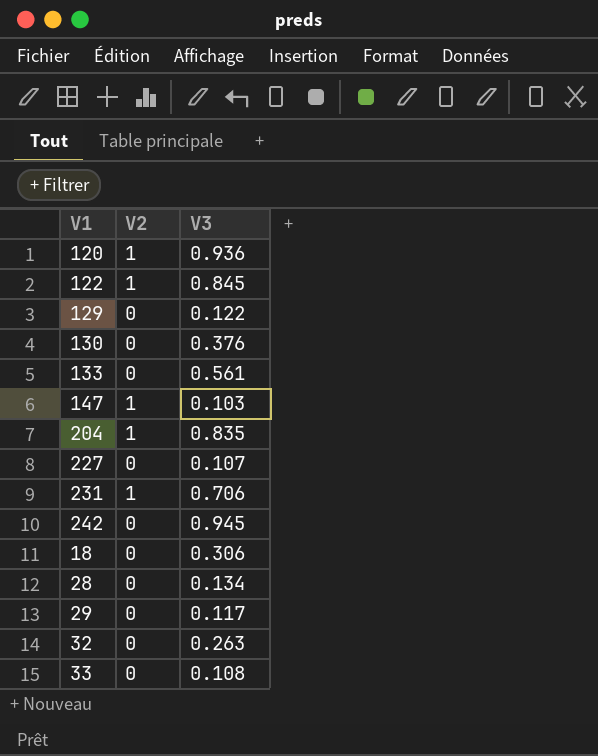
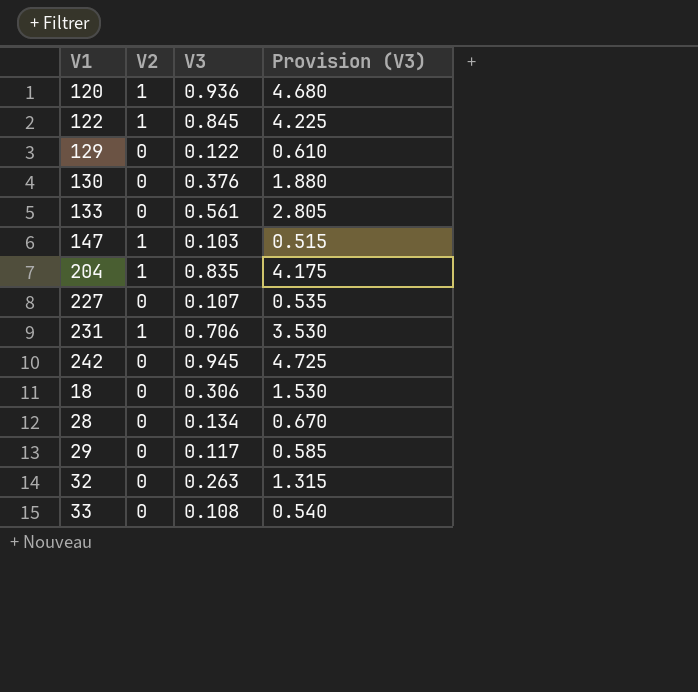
column Provision (V3) | formula: none -> [V3] * 5

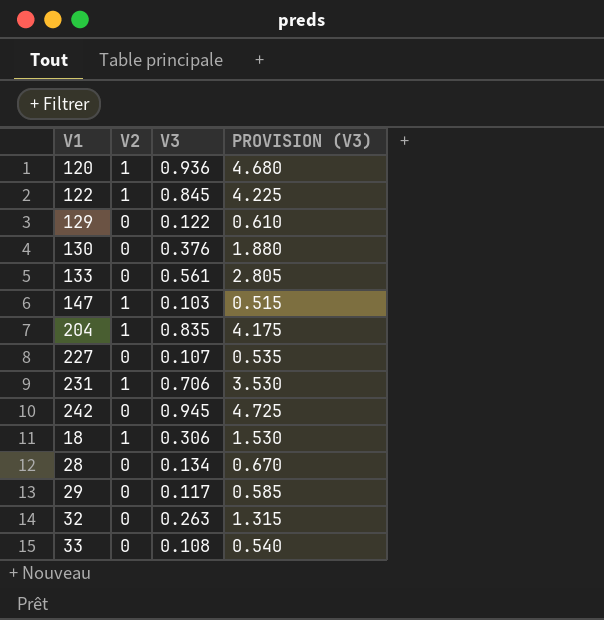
column name: Provision (V3) -> PROVISION (V3)
18 | V2: 0 -> 1

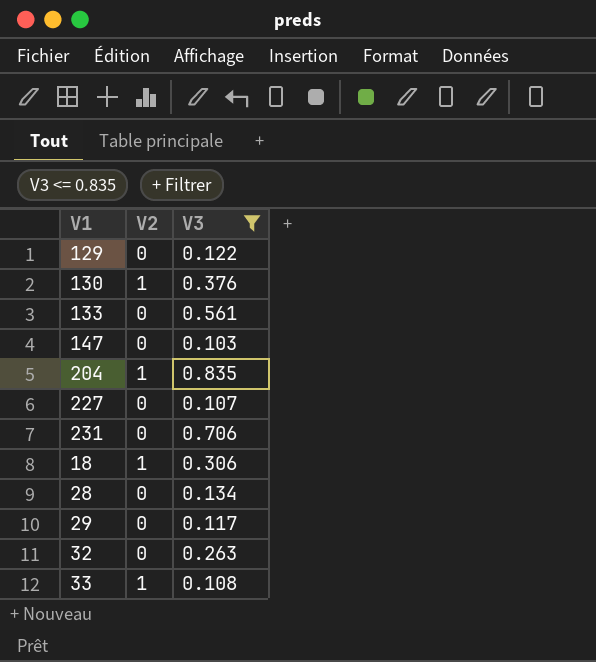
filter: none -> V3 <= 0.835
column PROVISION (V3) | formula: [V3] * 5 -> none
130 | V2: 0 -> 1
147 | V2: 1 -> 0
231 | V2: 1 -> 0
33 | V2: 0 -> 1

